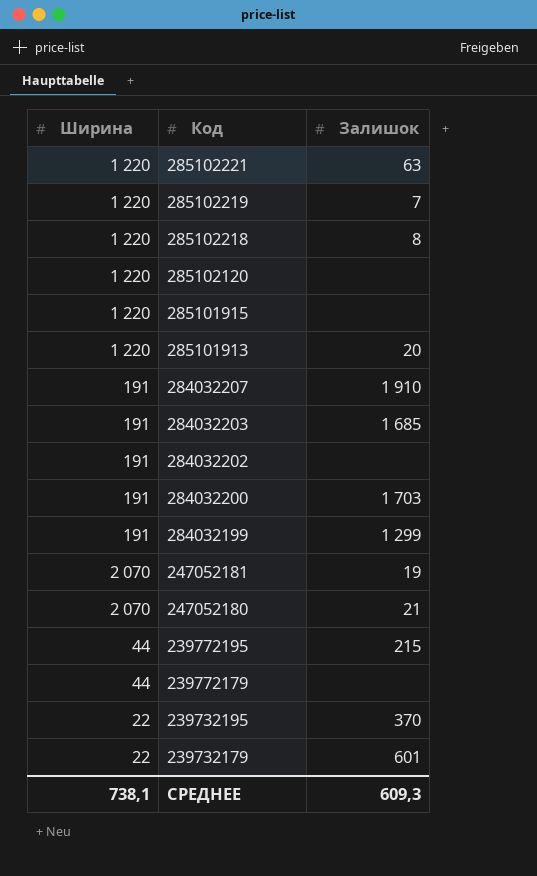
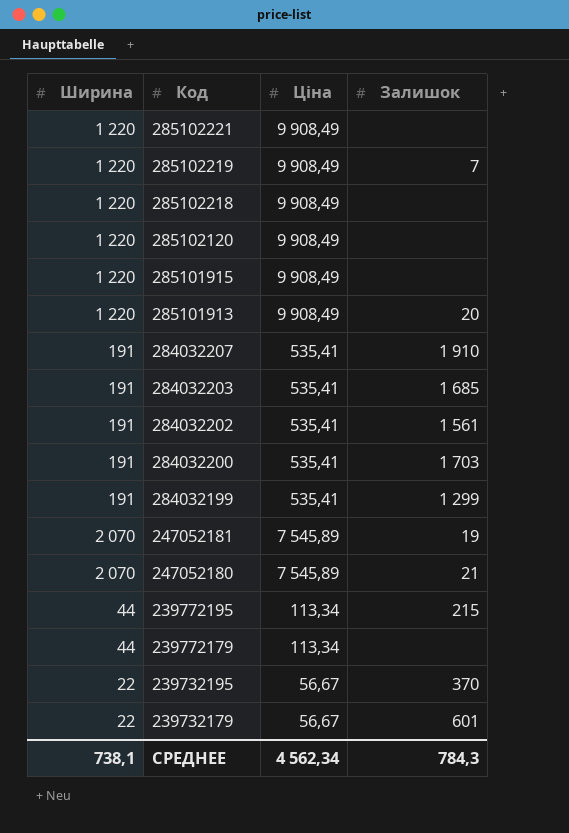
column Ціна | position: none -> 3
285102221 | Залишок: 63 -> none
285102218 | Залишок: 8 -> none
284032202 | Залишок: none -> 1 561
СРЕДНЕЕ | Залишок: 609,3 -> 784,3

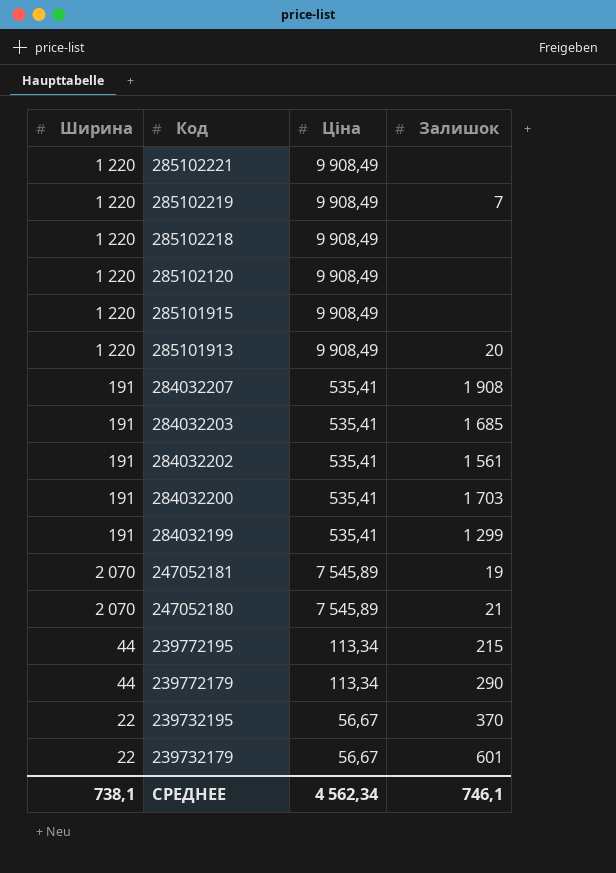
284032207 | Залишок: 1 910 -> 1 908
239772179 | Залишок: none -> 290
СРЕДНЕЕ | Залишок: 784,3 -> 746,1

